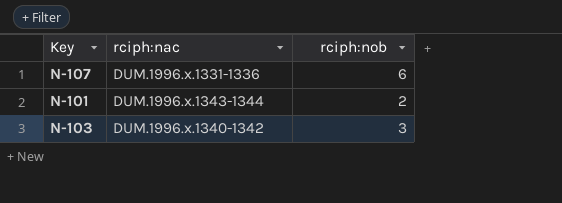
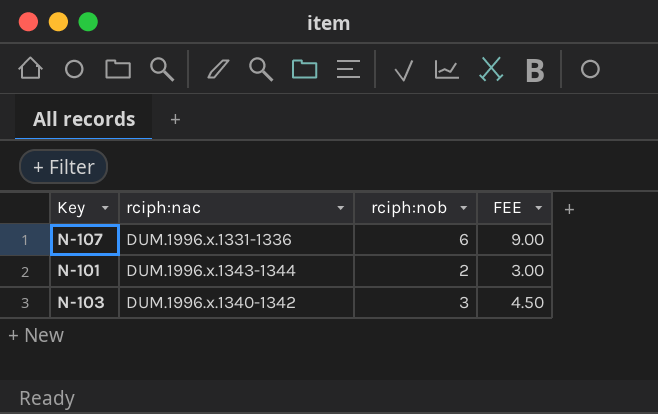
column FEE | formula: none -> [rciph:nob] * 1.5

